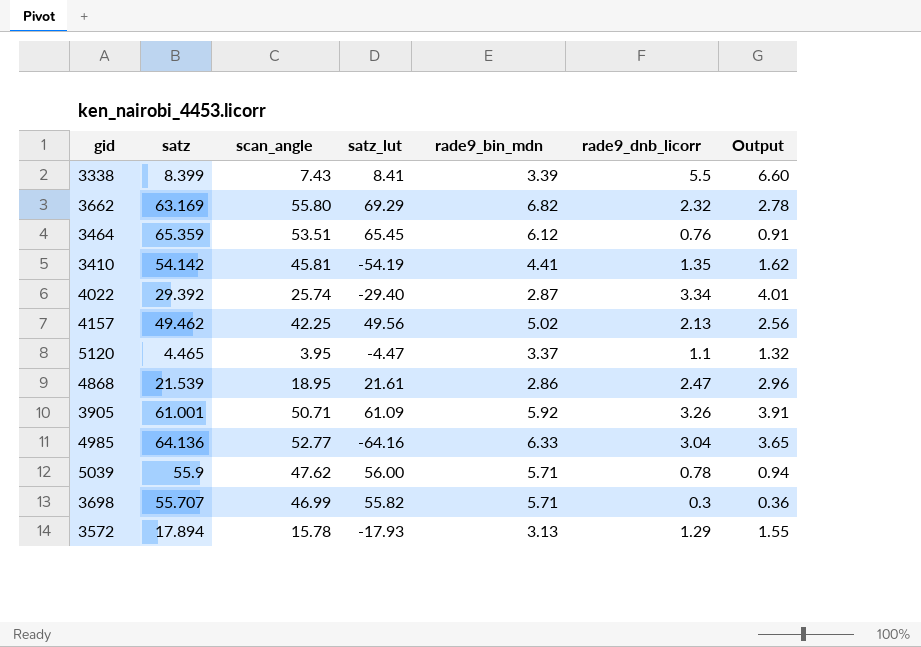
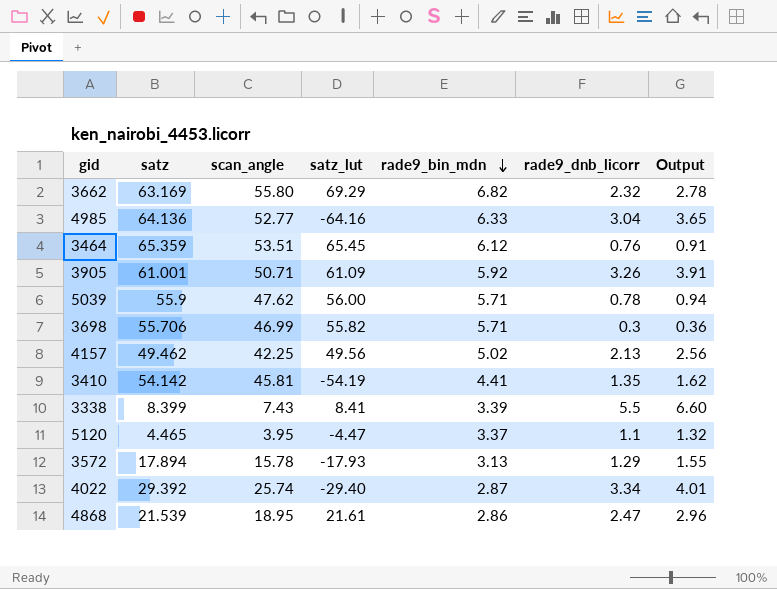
row order: none -> rade9_bin_mdn descending
3698 | satz: 55.707 -> 55.706

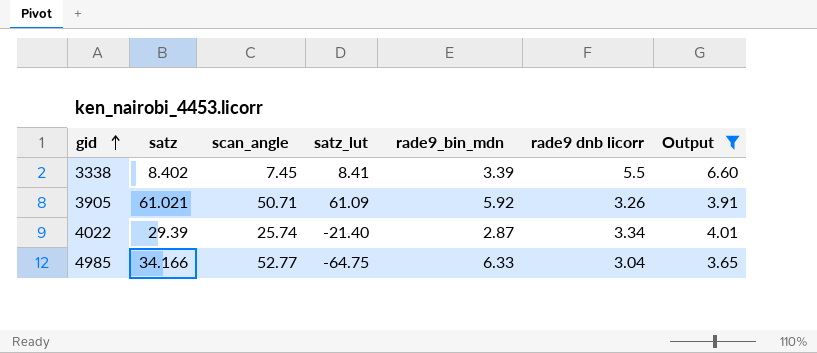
filter: none -> Output >= 3.65
row order: rade9_bin_mdn descending -> gid ascending
column name: rade9_dnb_licorr -> rade9 dnb licorr
3338 | satz: 8.399 -> 8.402
3338 | scan_angle: 7.43 -> 7.45
3905 | satz: 61.001 -> 61.021
4022 | satz: 29.392 -> 29.39
4022 | satz_lut: -29.40 -> -21.40
4985 | satz: 64.136 -> 34.166
4985 | satz_lut: -64.16 -> -64.75

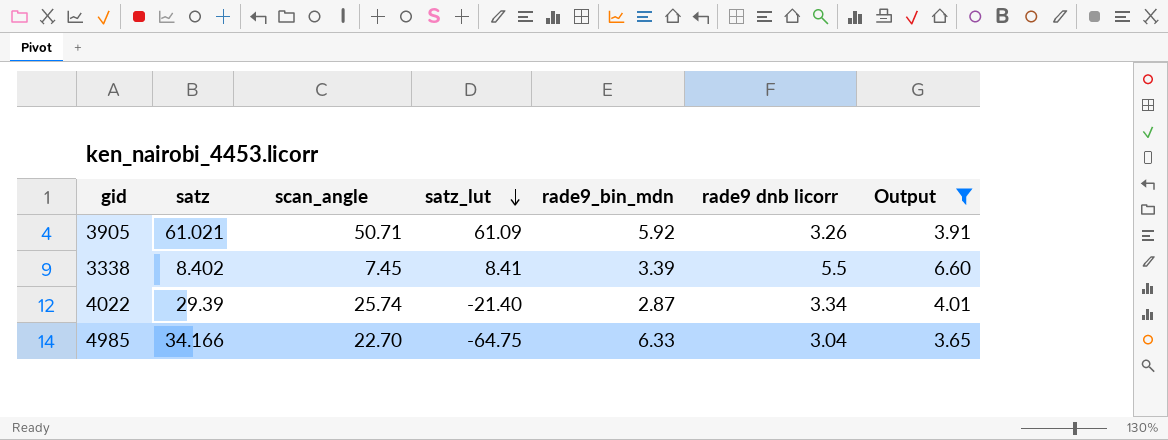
row order: gid ascending -> satz_lut descending
4985 | scan_angle: 52.77 -> 22.70

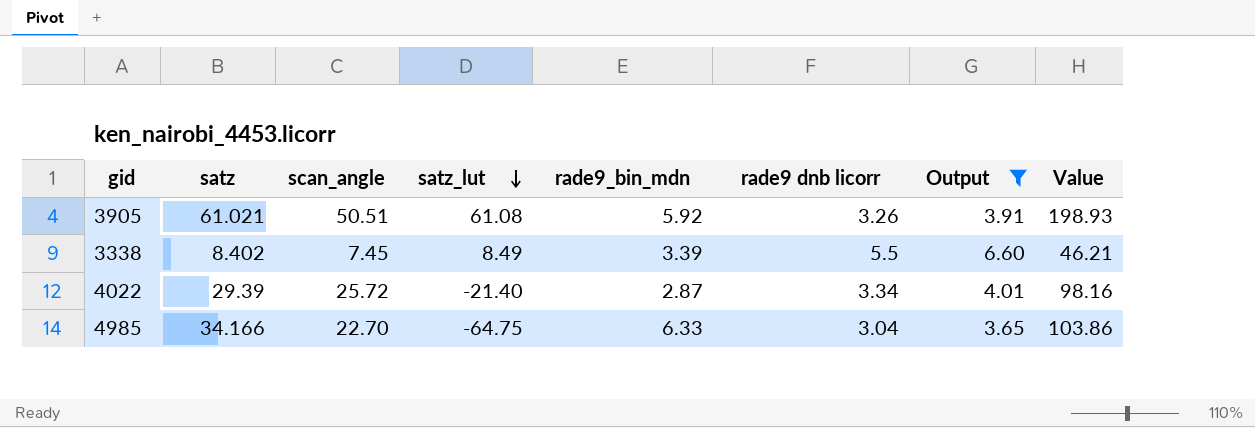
column Value | formula: none -> [satz] * [rade9 dnb licorr]
3905 | scan_angle: 50.71 -> 50.51
3905 | satz_lut: 61.09 -> 61.08
3338 | satz_lut: 8.41 -> 8.49
4022 | scan_angle: 25.74 -> 25.72

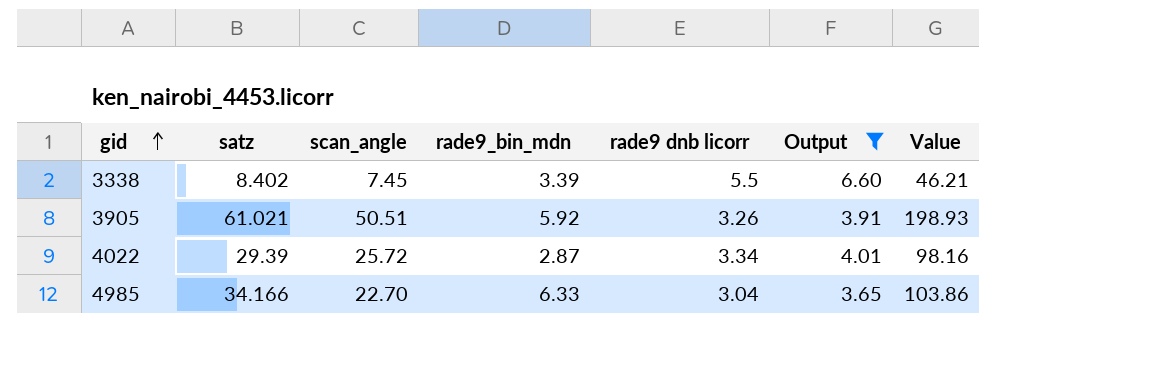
row order: satz_lut descending -> gid ascending
column satz_lut | position: 4 -> none

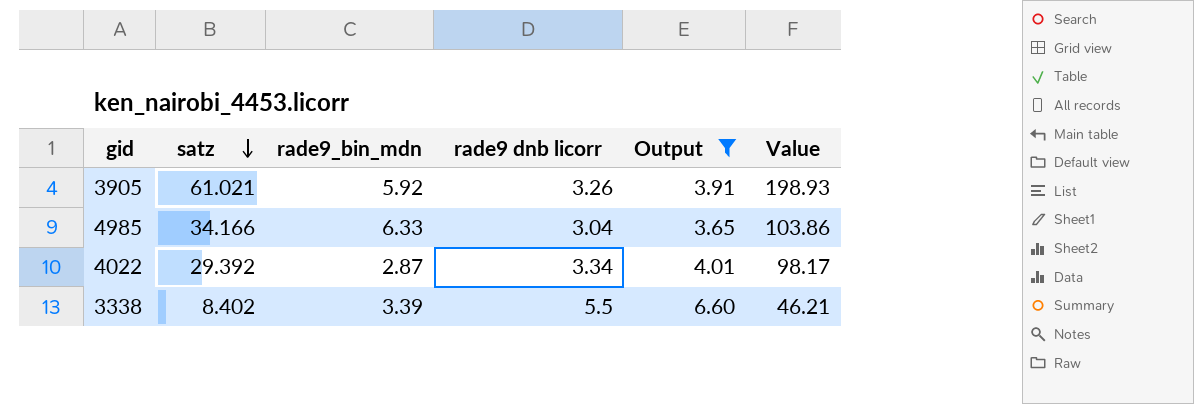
row order: gid ascending -> satz descending
column scan_angle | position: 3 -> none
4022 | satz: 29.39 -> 29.392
4022 | Value: 98.16 -> 98.17

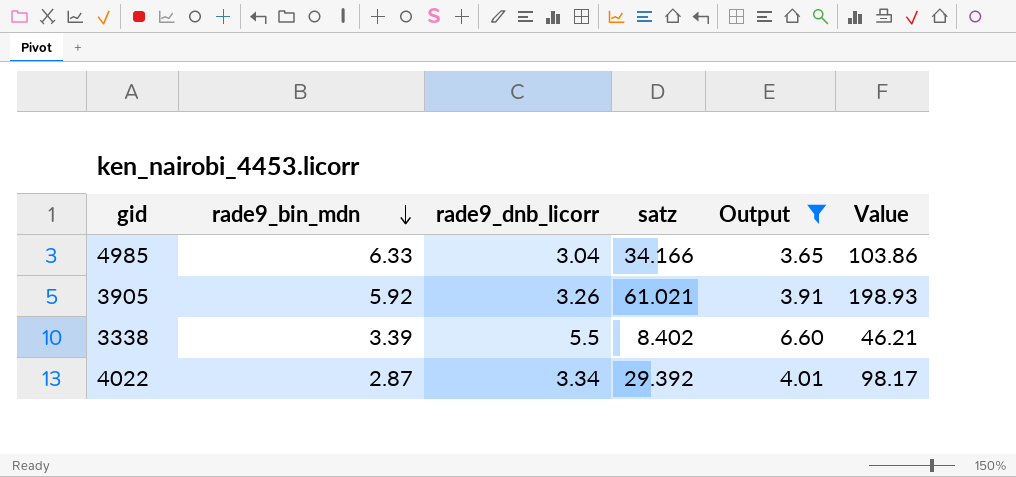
row order: satz descending -> rade9_bin_mdn descending
column name: rade9 dnb licorr -> rade9_dnb_licorr
column satz | position: 2 -> 4

